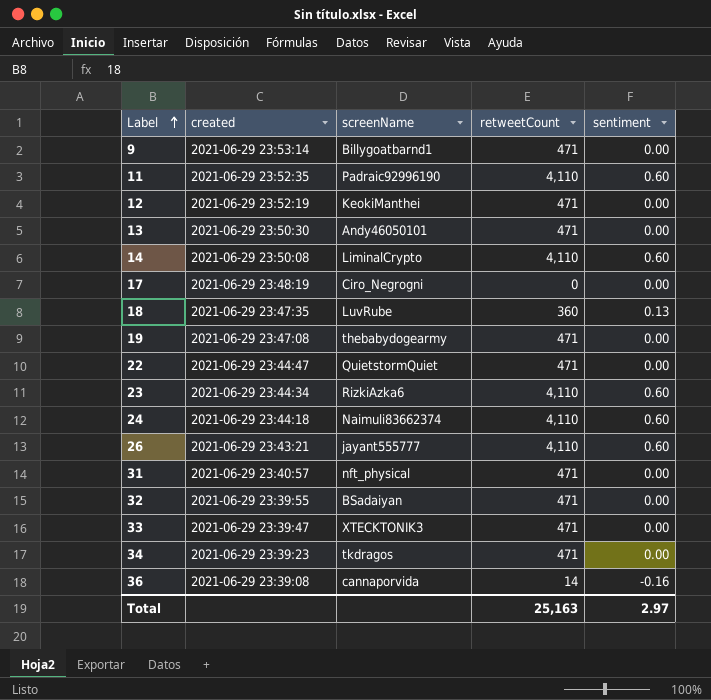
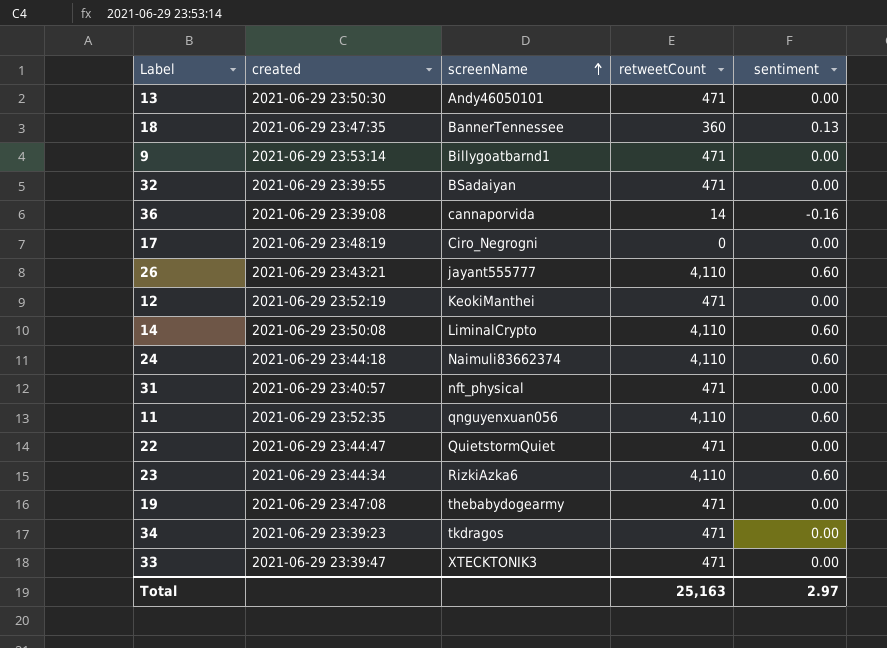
row order: Label ascending -> screenName ascending
18 | screenName: LuvRube -> BannerTennessee
11 | screenName: Padraic92996190 -> qnguyenxuan056

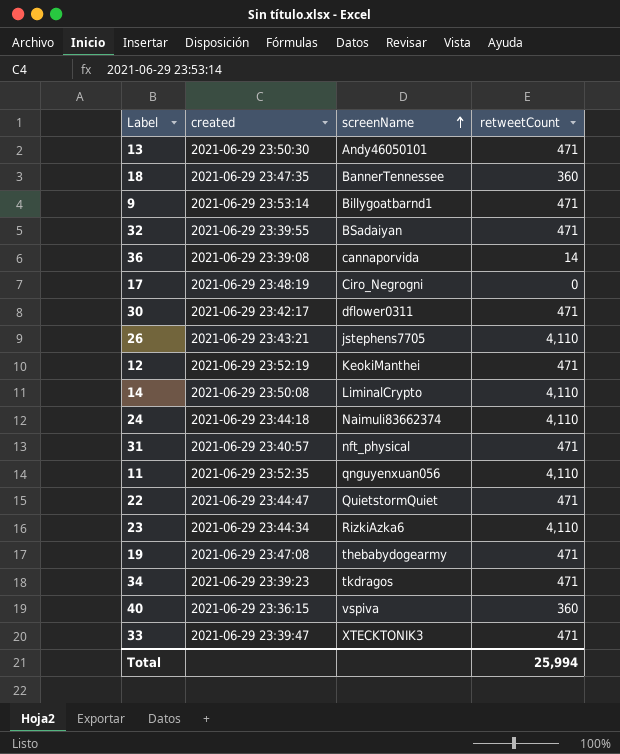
column sentiment | position: 5 -> none
row 30: none -> 2021-06-29 23:42:17 | dflower0311 | 471
26 | screenName: jayant555777 -> jstephens7705
row 40: none -> 2021-06-29 23:36:15 | vspiva | 360
Total | retweetCount: 25,163 -> 25,994

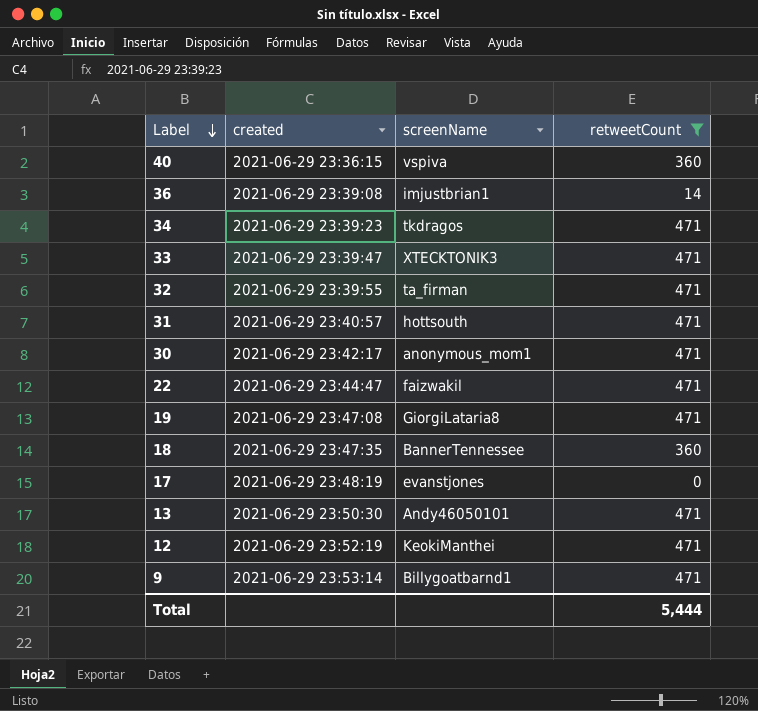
filter: none -> retweetCount != 4,110
row order: screenName ascending -> Label descending
36 | screenName: cannaporvida -> imjustbrian1
32 | screenName: BSadaiyan -> ta_firman
31 | screenName: nft_physical -> hottsouth
30 | screenName: dflower0311 -> anonymous_mom1
22 | screenName: QuietstormQuiet -> faizwakil
19 | screenName: thebabydogearmy -> GiorgiLataria8
17 | screenName: Ciro_Negrogni -> evanstjones
Total | retweetCount: 25,994 -> 5,444

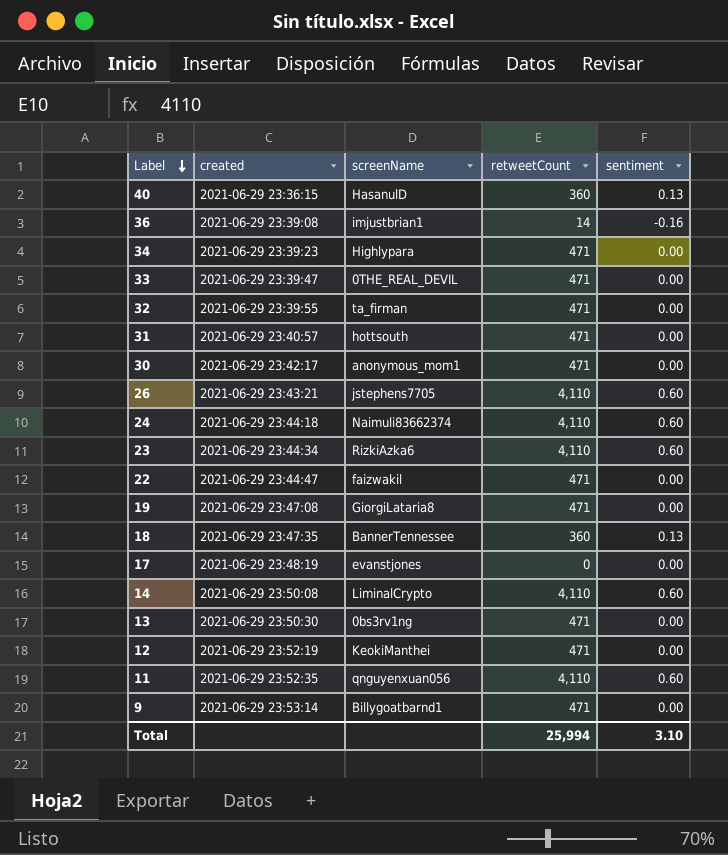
filter: retweetCount != 4,110 -> none
column sentiment | position: none -> 5
40 | screenName: vspiva -> HasanulD
34 | screenName: tkdragos -> Highlypara
33 | screenName: XTECKTONIK3 -> 0THE_REAL_DEVIL
13 | screenName: Andy46050101 -> 0bs3rv1ng
Total | retweetCount: 5,444 -> 25,994

